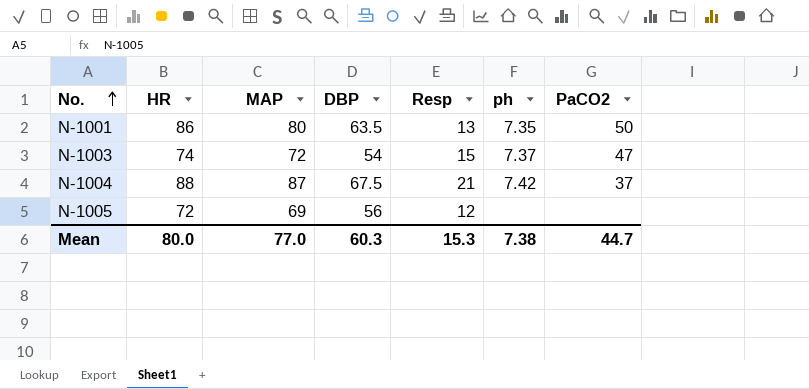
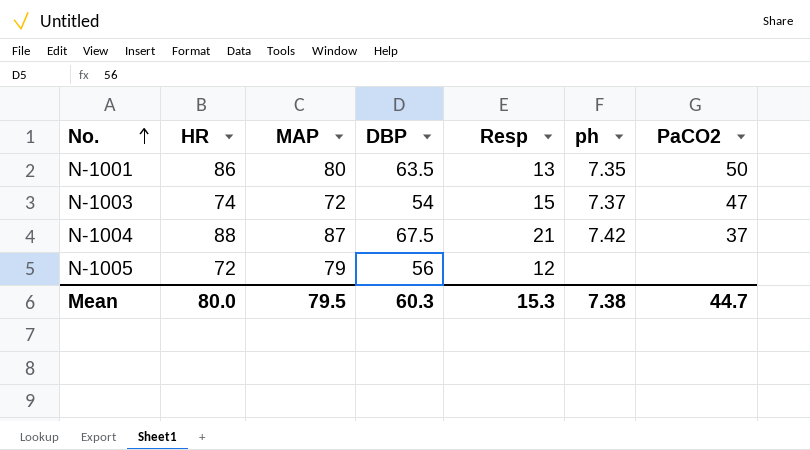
N-1005 | MAP: 69 -> 79
Mean | MAP: 77.0 -> 79.5

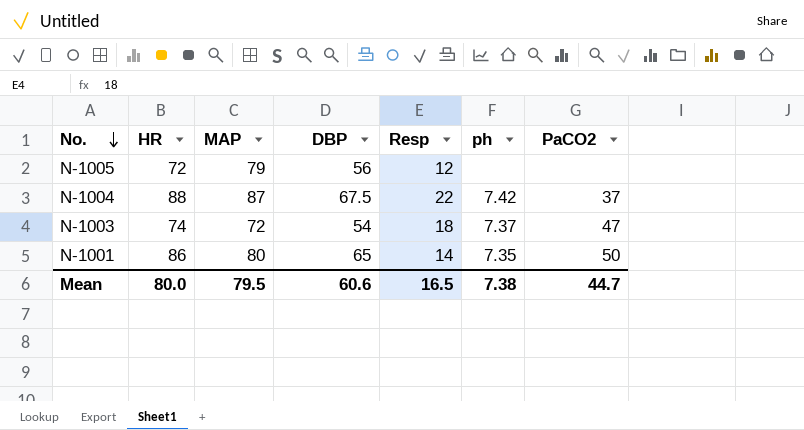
row order: No. ascending -> No. descending
N-1004 | Resp: 21 -> 22
N-1003 | Resp: 15 -> 18
N-1001 | DBP: 63.5 -> 65
N-1001 | Resp: 13 -> 14
Mean | DBP: 60.3 -> 60.6
Mean | Resp: 15.3 -> 16.5

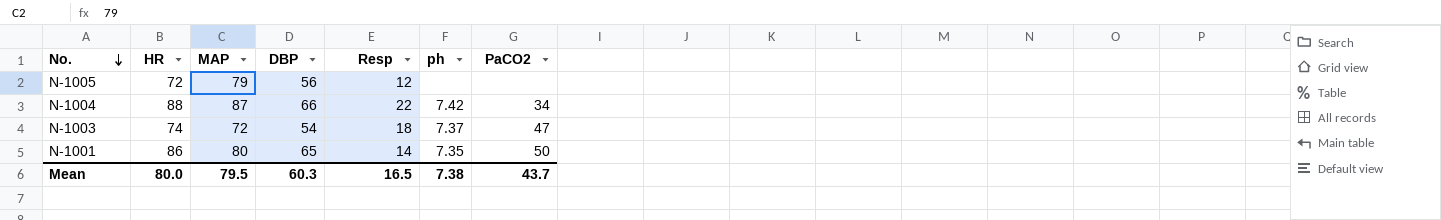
N-1004 | DBP: 67.5 -> 66
N-1004 | PaCO2: 37 -> 34
Mean | DBP: 60.6 -> 60.3
Mean | PaCO2: 44.7 -> 43.7

